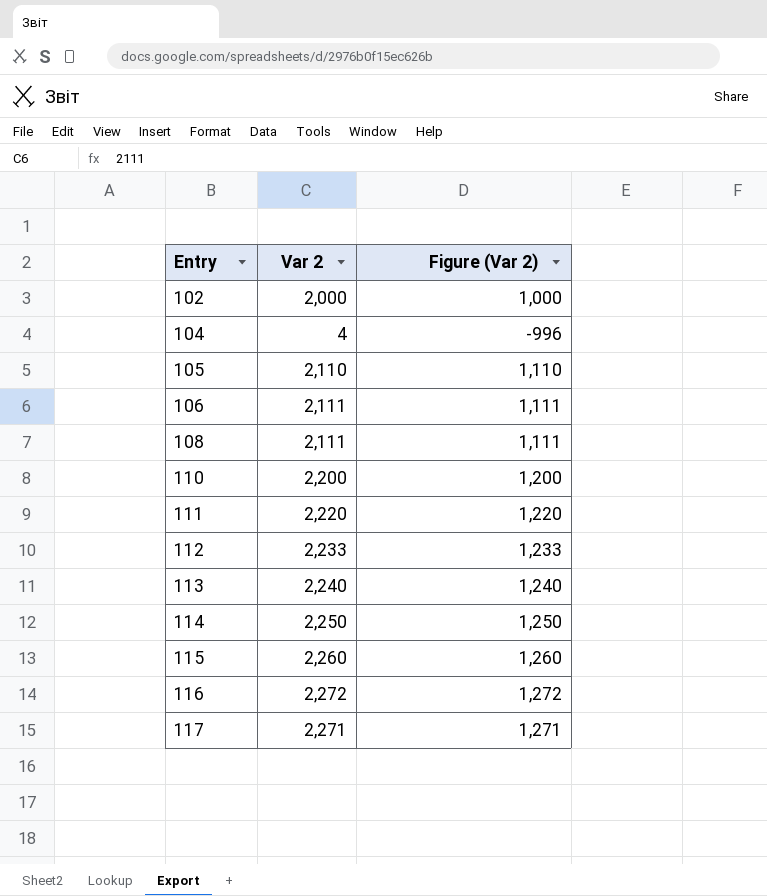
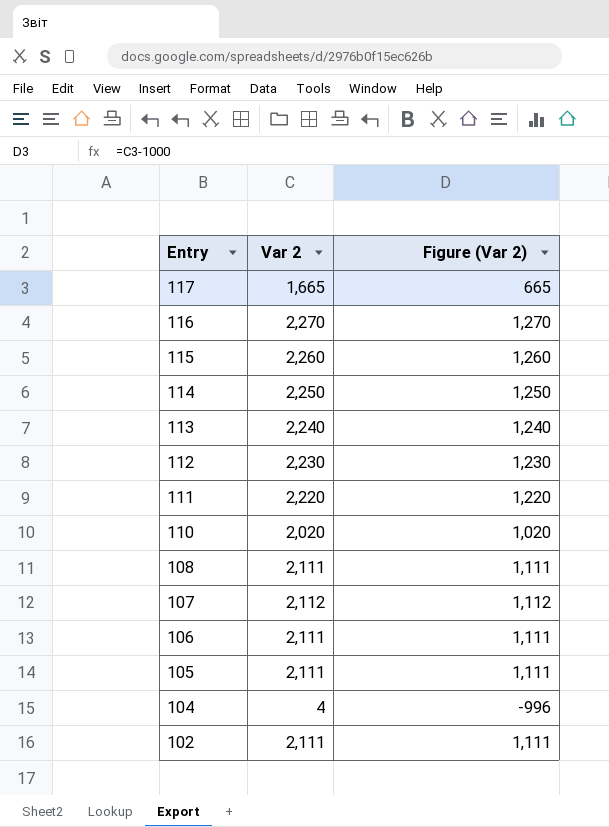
row order: Entry ascending -> Entry descending
117 | Var 2: 2,271 -> 1,665
117 | Figure (Var 2): 1,271 -> 665
116 | Var 2: 2,272 -> 2,270
116 | Figure (Var 2): 1,272 -> 1,270
112 | Var 2: 2,233 -> 2,230
112 | Figure (Var 2): 1,233 -> 1,230
110 | Var 2: 2,200 -> 2,020
110 | Figure (Var 2): 1,200 -> 1,020
row 107: none -> 2,112 | 1,112
105 | Var 2: 2,110 -> 2,111
105 | Figure (Var 2): 1,110 -> 1,111
102 | Var 2: 2,000 -> 2,111
102 | Figure (Var 2): 1,000 -> 1,111

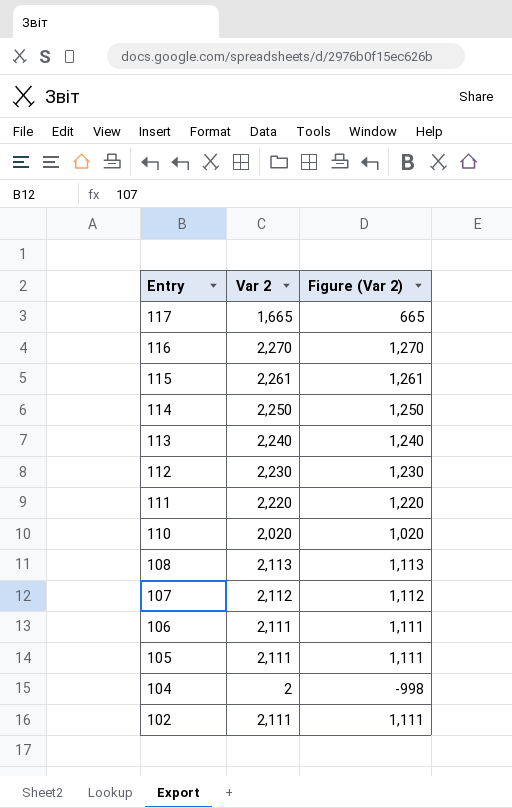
115 | Var 2: 2,260 -> 2,261
115 | Figure (Var 2): 1,260 -> 1,261
108 | Var 2: 2,111 -> 2,113
108 | Figure (Var 2): 1,111 -> 1,113
104 | Var 2: 4 -> 2
104 | Figure (Var 2): -996 -> -998

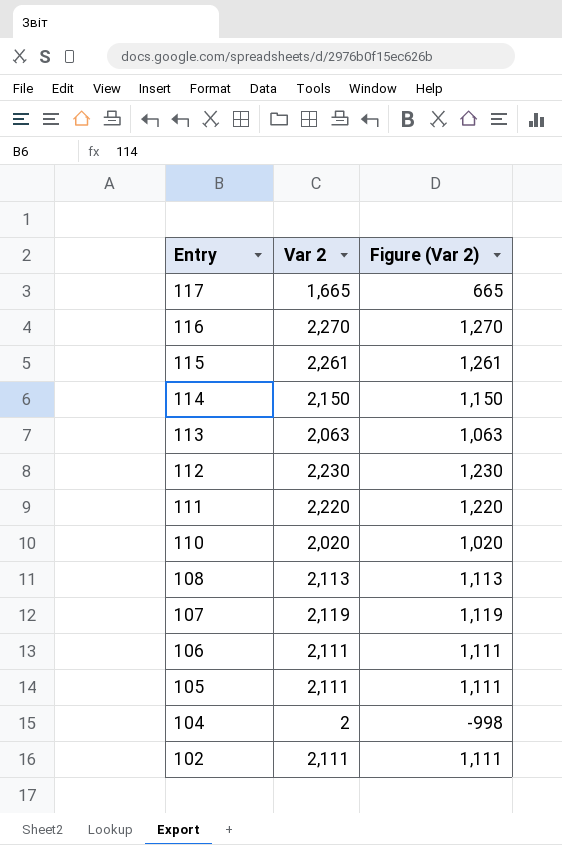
114 | Var 2: 2,250 -> 2,150
114 | Figure (Var 2): 1,250 -> 1,150
113 | Var 2: 2,240 -> 2,063
113 | Figure (Var 2): 1,240 -> 1,063
107 | Var 2: 2,112 -> 2,119
107 | Figure (Var 2): 1,112 -> 1,119

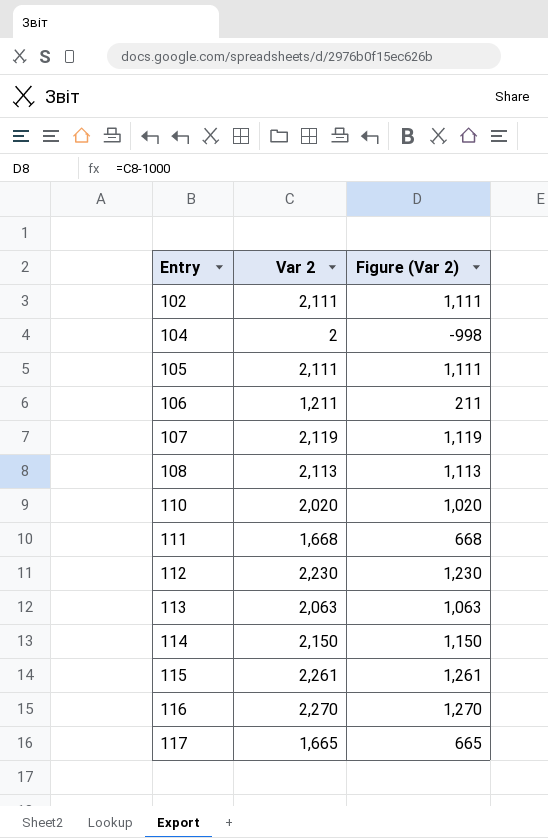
row order: Entry descending -> Entry ascending
106 | Var 2: 2,111 -> 1,211
106 | Figure (Var 2): 1,111 -> 211
111 | Var 2: 2,220 -> 1,668
111 | Figure (Var 2): 1,220 -> 668

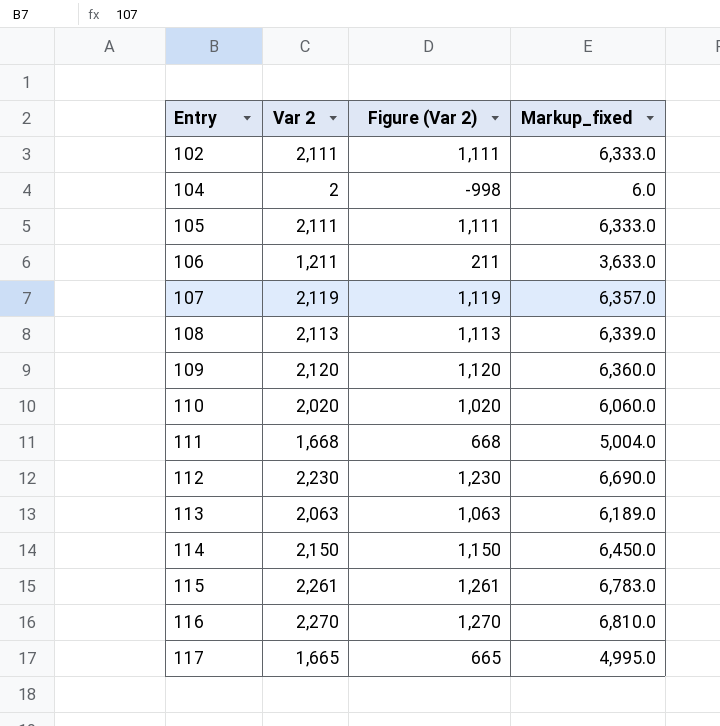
column Markup_fixed | formula: none -> [Var 2] * 3
row 109: none -> 2,120 | 1,120 | 6,360.0

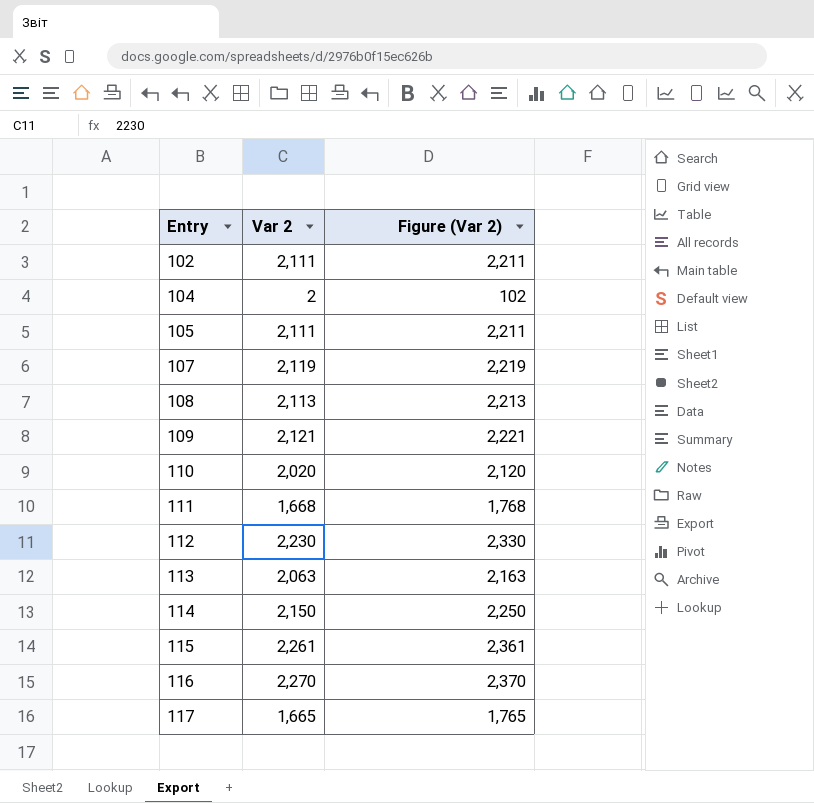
column Markup_fixed | formula: [Var 2] * 3 -> none
column Figure (Var 2) | formula: [Var 2] - 1000 -> [Var 2] + 100
row 106: 1,211 | 211 | 3,633.0 -> none
109 | Var 2: 2,120 -> 2,121

